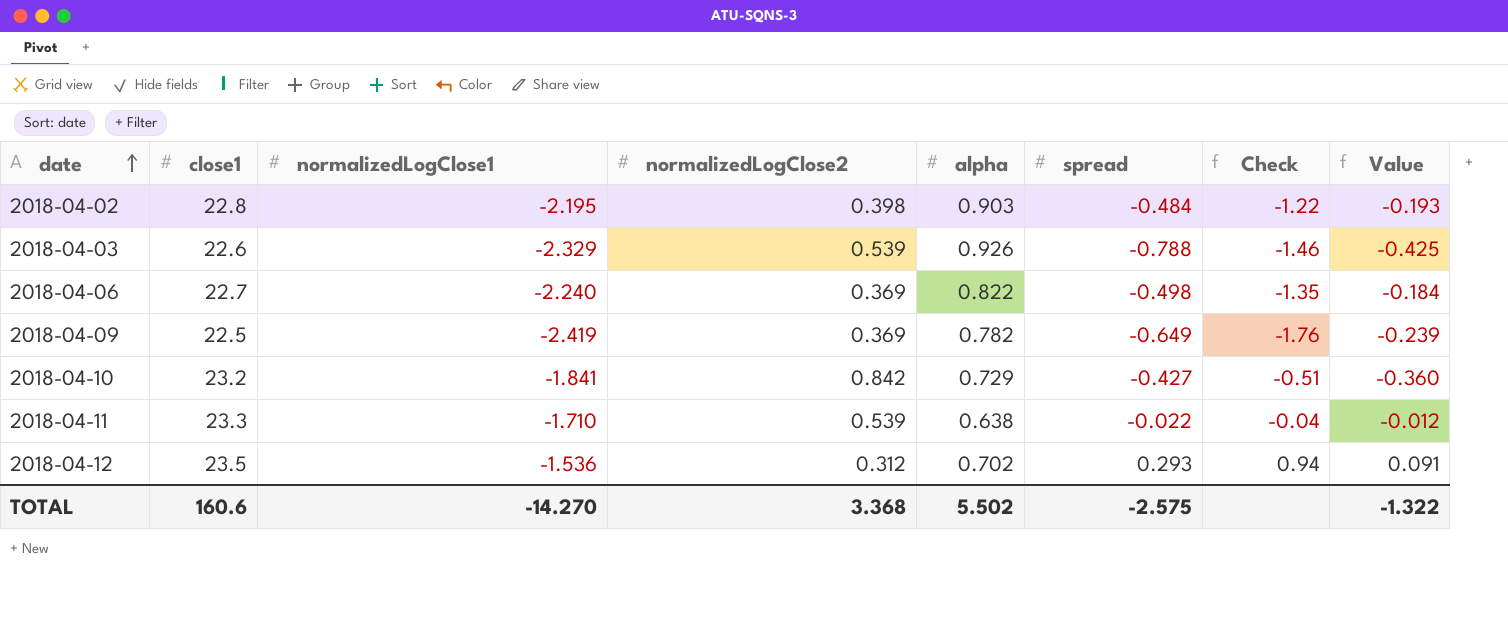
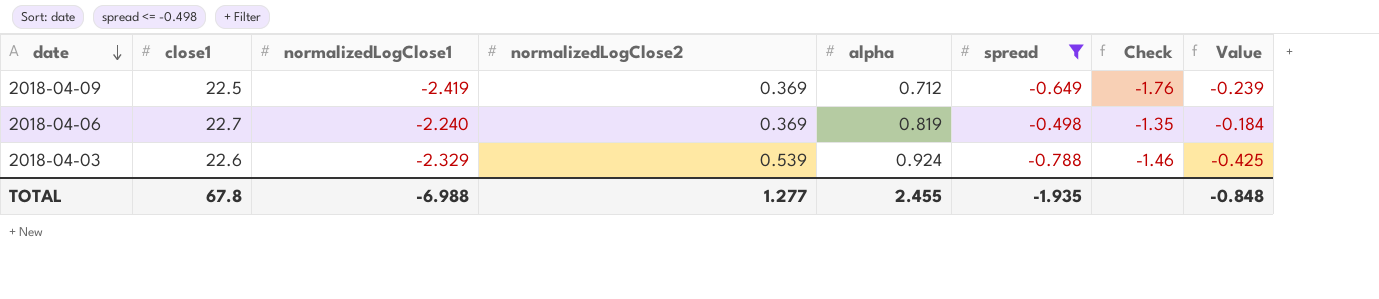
filter: none -> spread <= -0.498
row order: date ascending -> date descending
2018-04-09 | alpha: 0.782 -> 0.712
2018-04-06 | alpha: 0.822 -> 0.819
2018-04-03 | alpha: 0.926 -> 0.924
TOTAL | close1: 160.6 -> 67.8
TOTAL | normalizedLogClose1: -14.270 -> -6.988
TOTAL | normalizedLogClose2: 3.368 -> 1.277
TOTAL | alpha: 5.502 -> 2.455
TOTAL | spread: -2.575 -> -1.935
TOTAL | Value: -1.322 -> -0.848

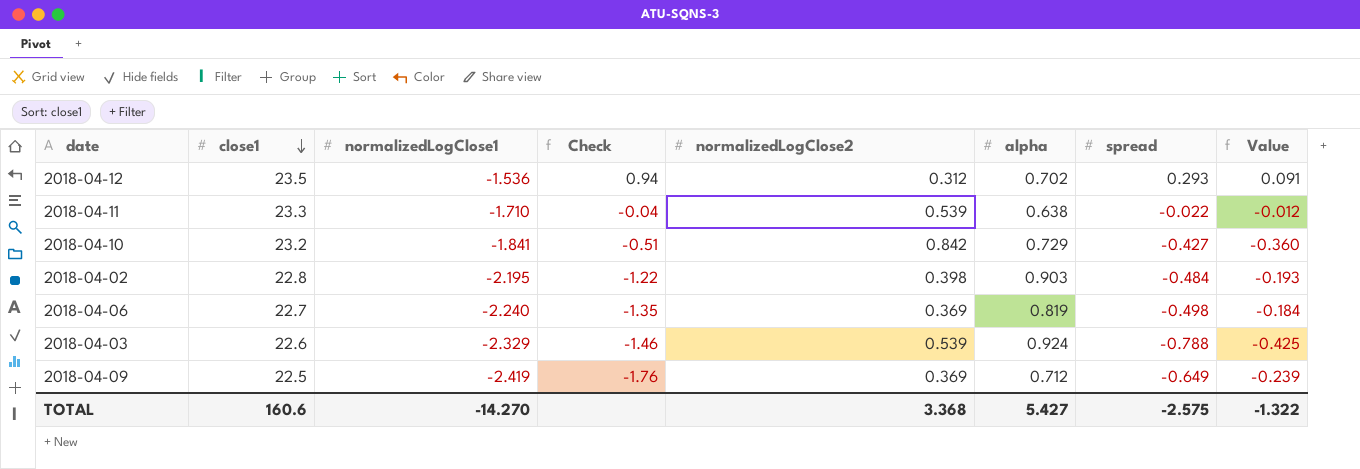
filter: spread <= -0.498 -> none
row order: date descending -> close1 descending
column Check | position: 7 -> 4
TOTAL | close1: 67.8 -> 160.6
TOTAL | normalizedLogClose1: -6.988 -> -14.270
TOTAL | normalizedLogClose2: 1.277 -> 3.368
TOTAL | alpha: 2.455 -> 5.427
TOTAL | spread: -1.935 -> -2.575
TOTAL | Value: -0.848 -> -1.322

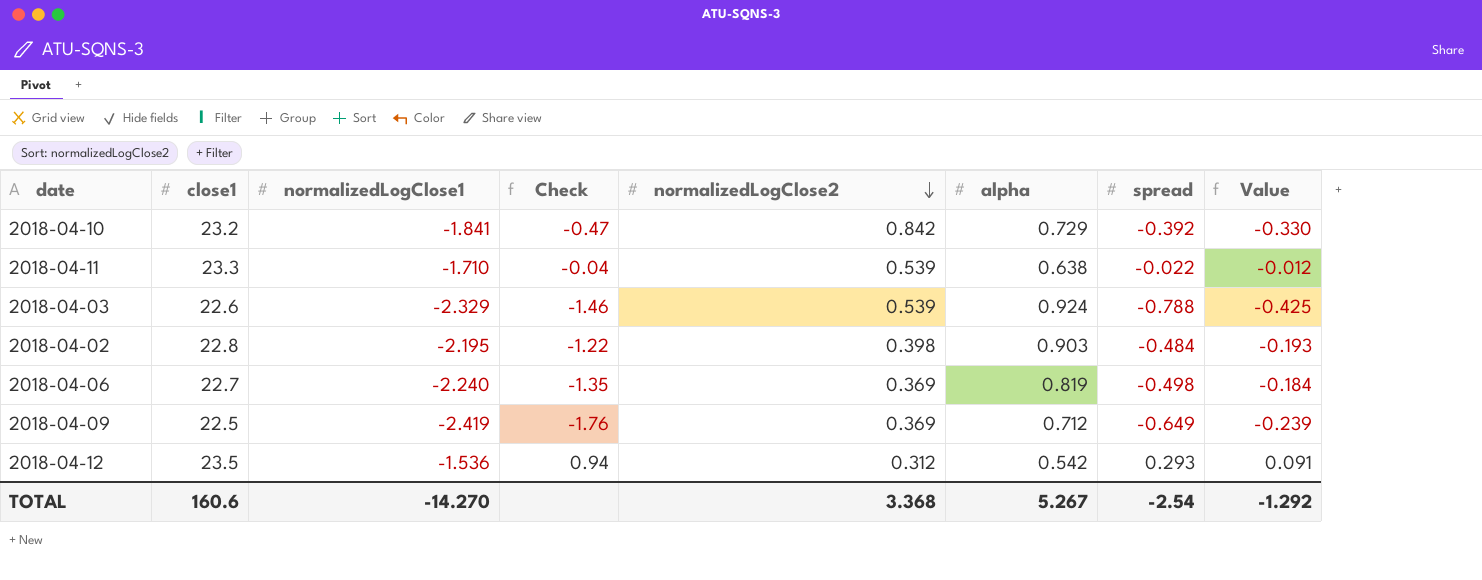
row order: close1 descending -> normalizedLogClose2 descending
2018-04-10 | Check: -0.51 -> -0.47
2018-04-10 | spread: -0.427 -> -0.392
2018-04-10 | Value: -0.360 -> -0.330
2018-04-12 | alpha: 0.702 -> 0.542
TOTAL | alpha: 5.427 -> 5.267
TOTAL | spread: -2.575 -> -2.54
TOTAL | Value: -1.322 -> -1.292

